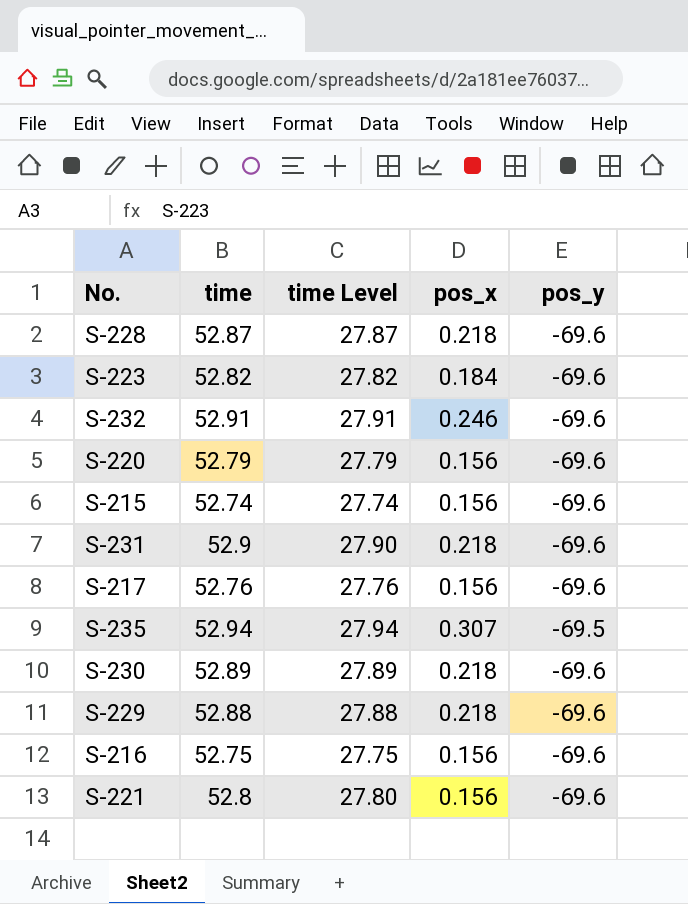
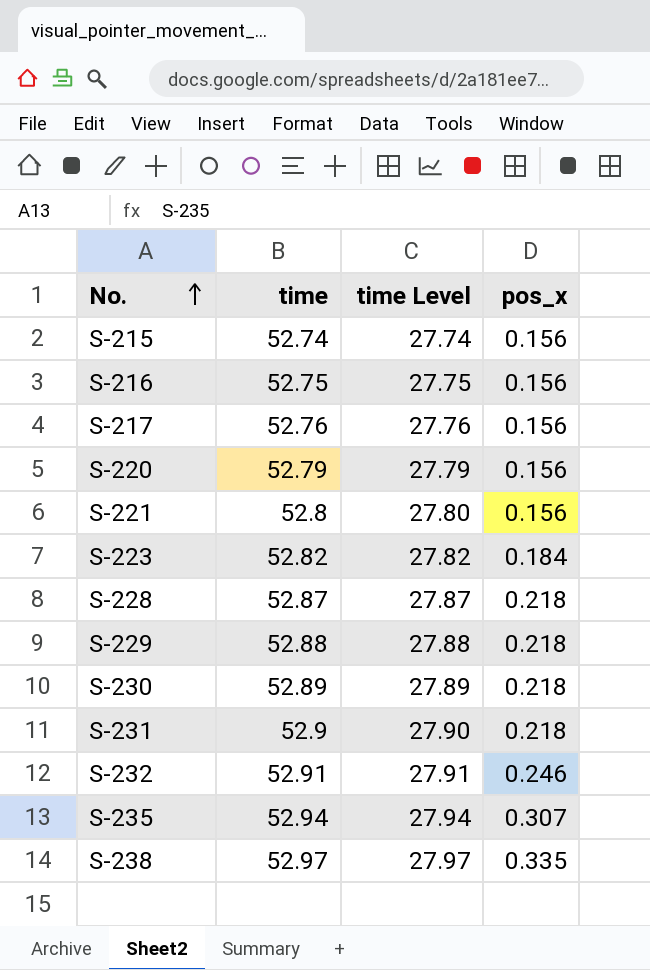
row order: none -> No. ascending
column pos_y | position: 5 -> none
row S-238: none -> 52.97 | 27.97 | 0.335

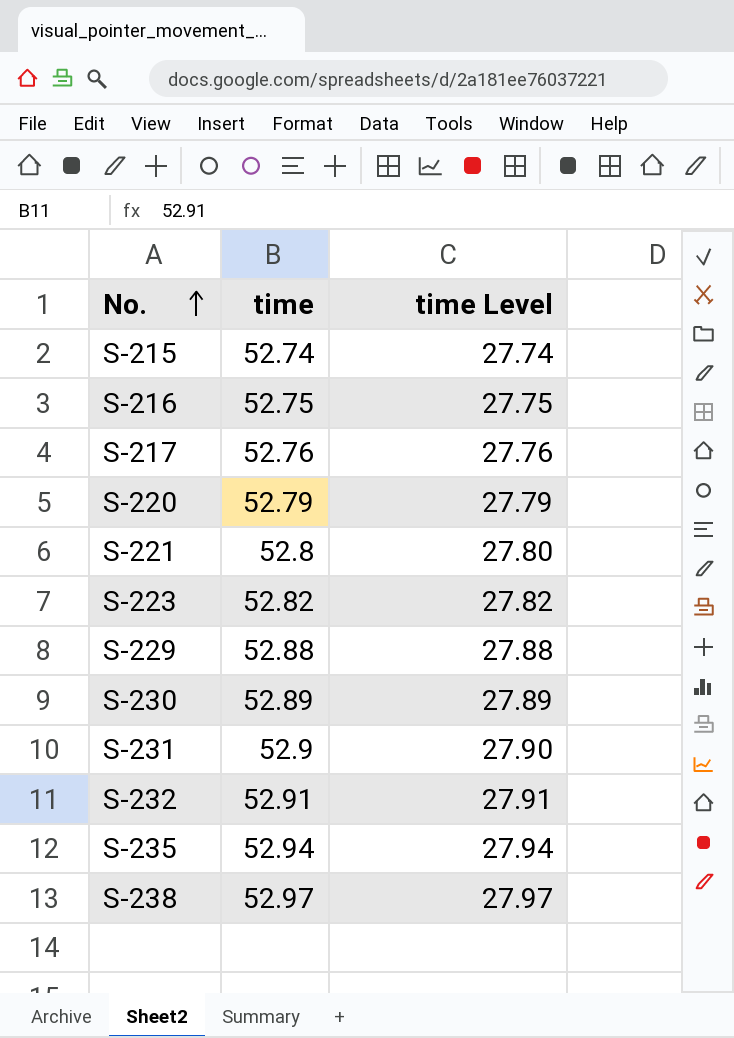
column pos_x | position: 4 -> none
row S-228: 52.87 | 27.87 | 0.218 -> none

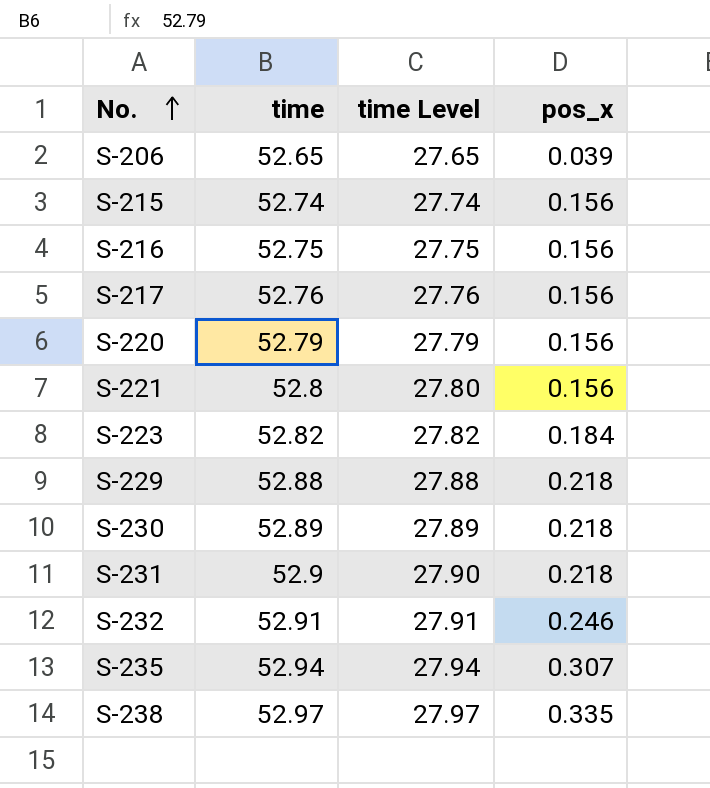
column pos_x | position: none -> 4
row S-206: none -> 52.65 | 27.65 | 0.039

